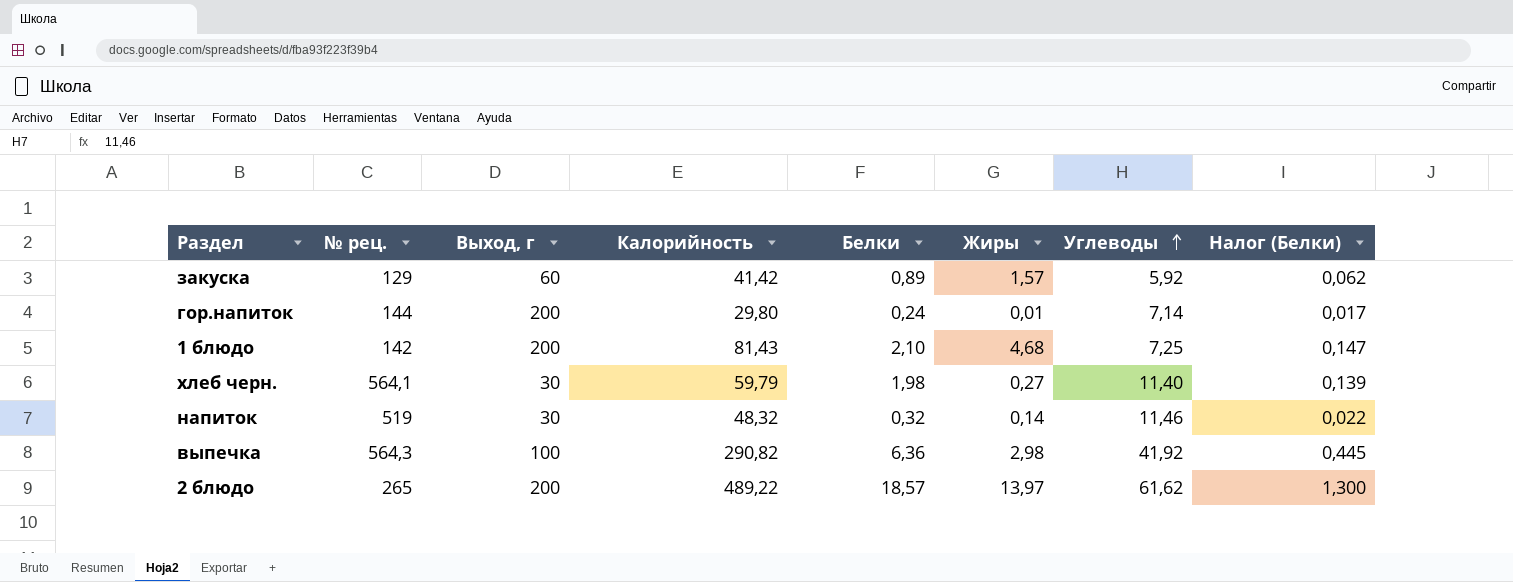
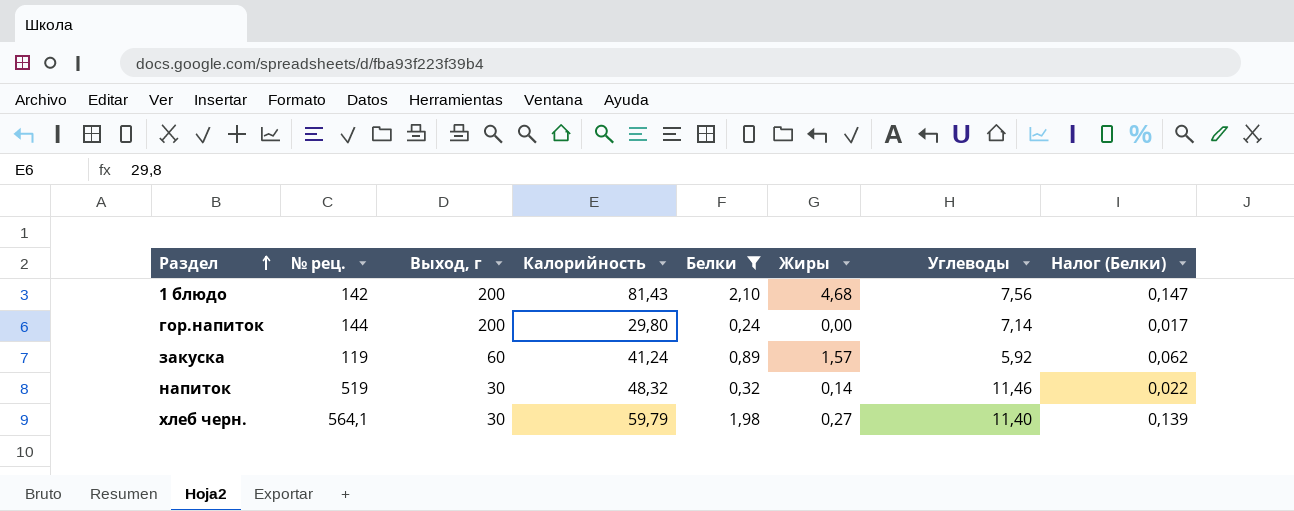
filter: none -> Белки <= 2,10
row order: Углеводы ascending -> Раздел ascending
1 блюдо | Углеводы: 7,25 -> 7,56
гор.напиток | Жиры: 0,01 -> 0,00
закуска | № рец.: 129 -> 119
закуска | Калорийность: 41,42 -> 41,24

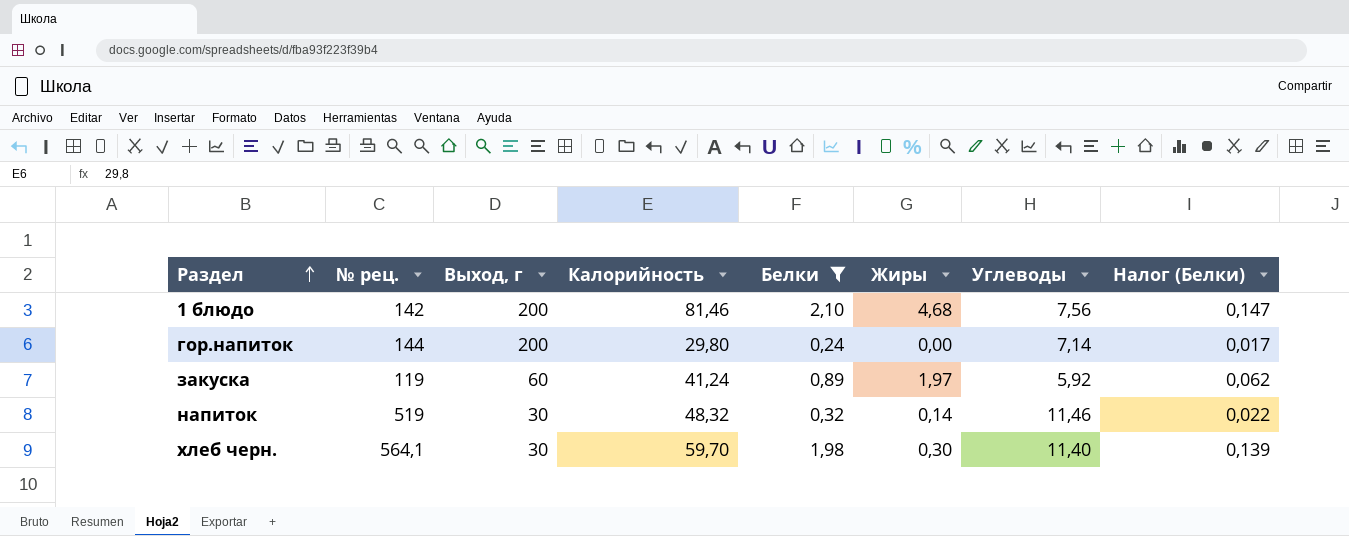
1 блюдо | Калорийность: 81,43 -> 81,46
закуска | Жиры: 1,57 -> 1,97
хлеб черн. | Калорийность: 59,79 -> 59,70
хлеб черн. | Жиры: 0,27 -> 0,30

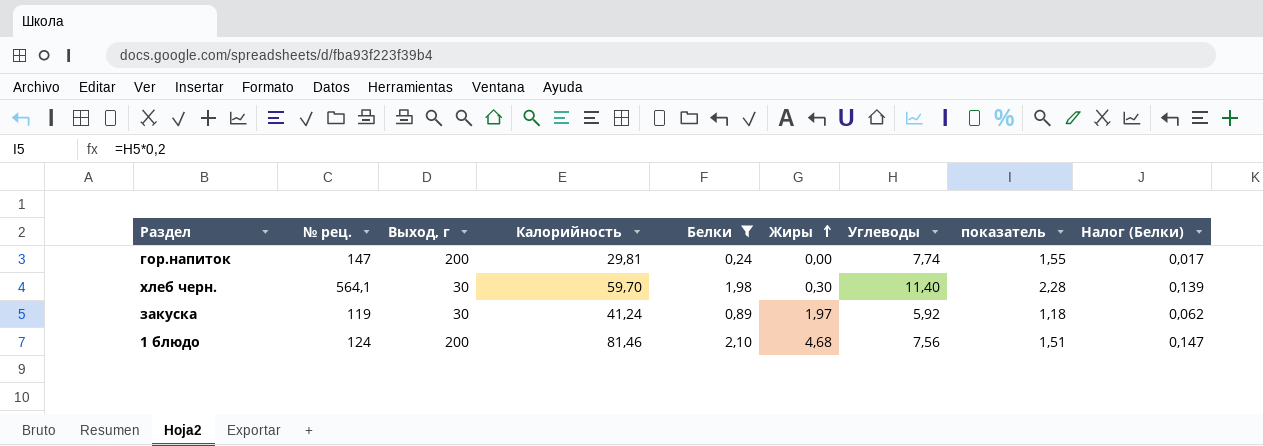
row order: Раздел ascending -> Жиры ascending
column показатель | formula: none -> [Углеводы] * 0,2
row напиток: 519 | 30 | 48,32 | 0,32 | 0,14 | 11,46 | 0,022 -> none
гор.напиток | № рец.: 144 -> 147
гор.напиток | Калорийность: 29,80 -> 29,81
гор.напиток | Углеводы: 7,14 -> 7,74
закуска | Выход, г: 60 -> 30
1 блюдо | № рец.: 142 -> 124

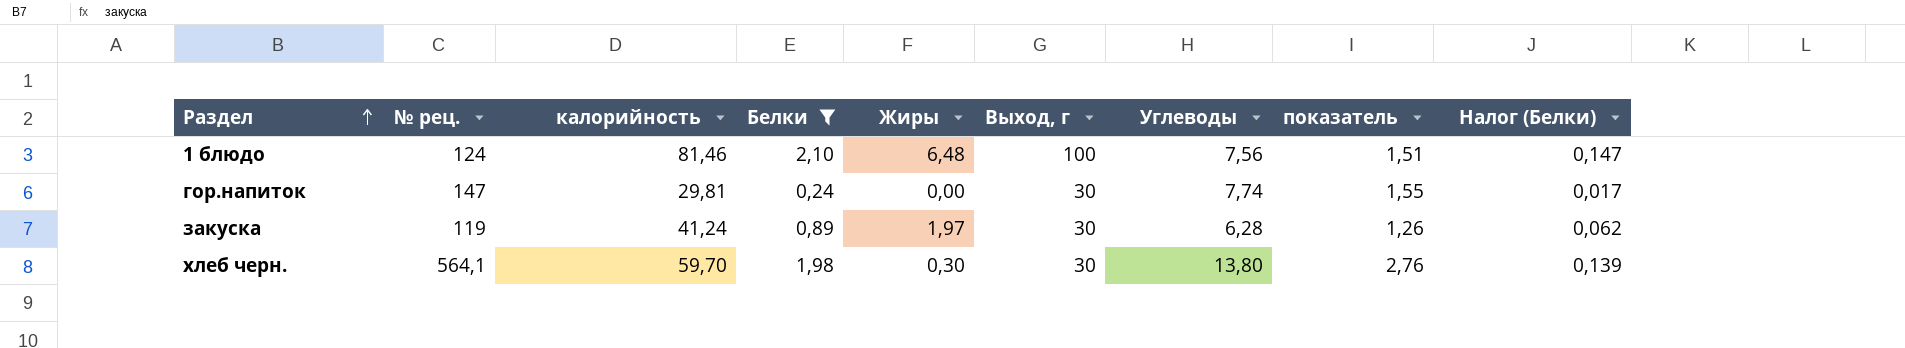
row order: Жиры ascending -> Раздел ascending
column name: Калорийность -> калорийность
column Выход, г | position: 3 -> 6
1 блюдо | Жиры: 4,68 -> 6,48
1 блюдо | Выход, г: 200 -> 100
гор.напиток | Выход, г: 200 -> 30
закуска | Углеводы: 5,92 -> 6,28
закуска | показатель: 1,18 -> 1,26
хлеб черн. | Углеводы: 11,40 -> 13,80
хлеб черн. | показатель: 2,28 -> 2,76

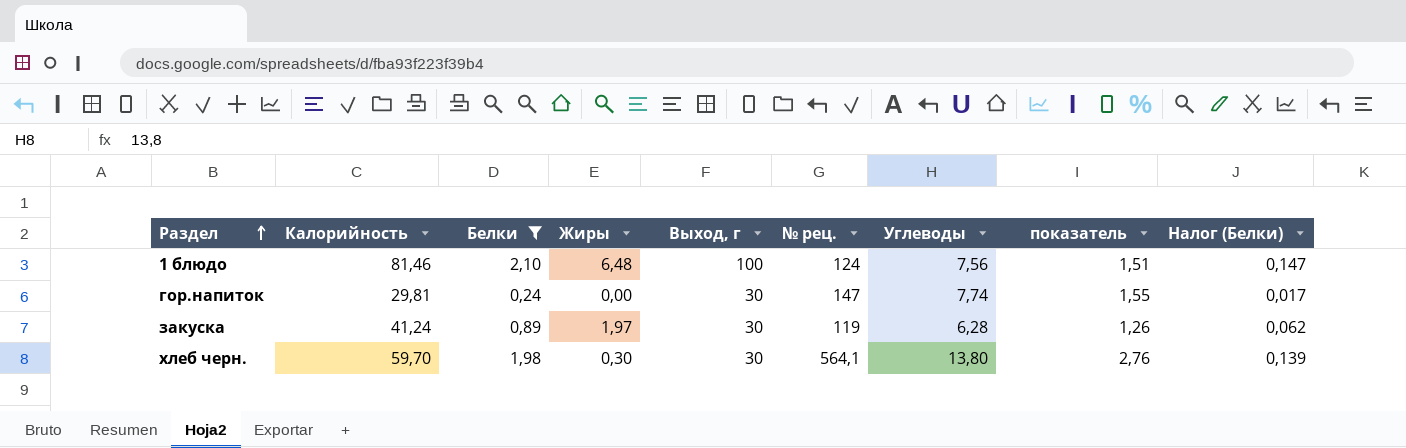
column name: калорийность -> Калорийность
column № рец. | position: 2 -> 6

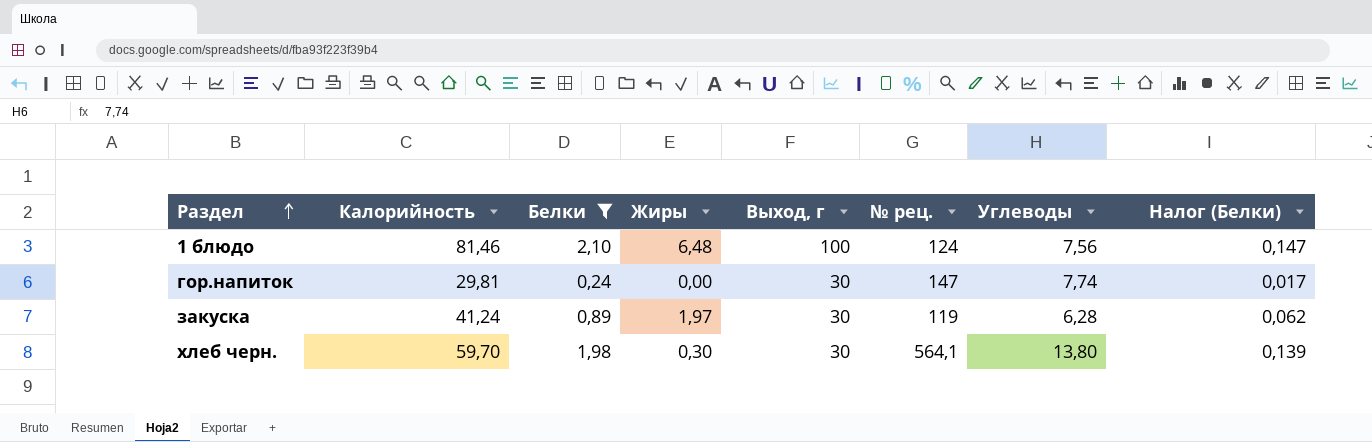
column показатель | formula: [Углеводы] * 0,2 -> none

